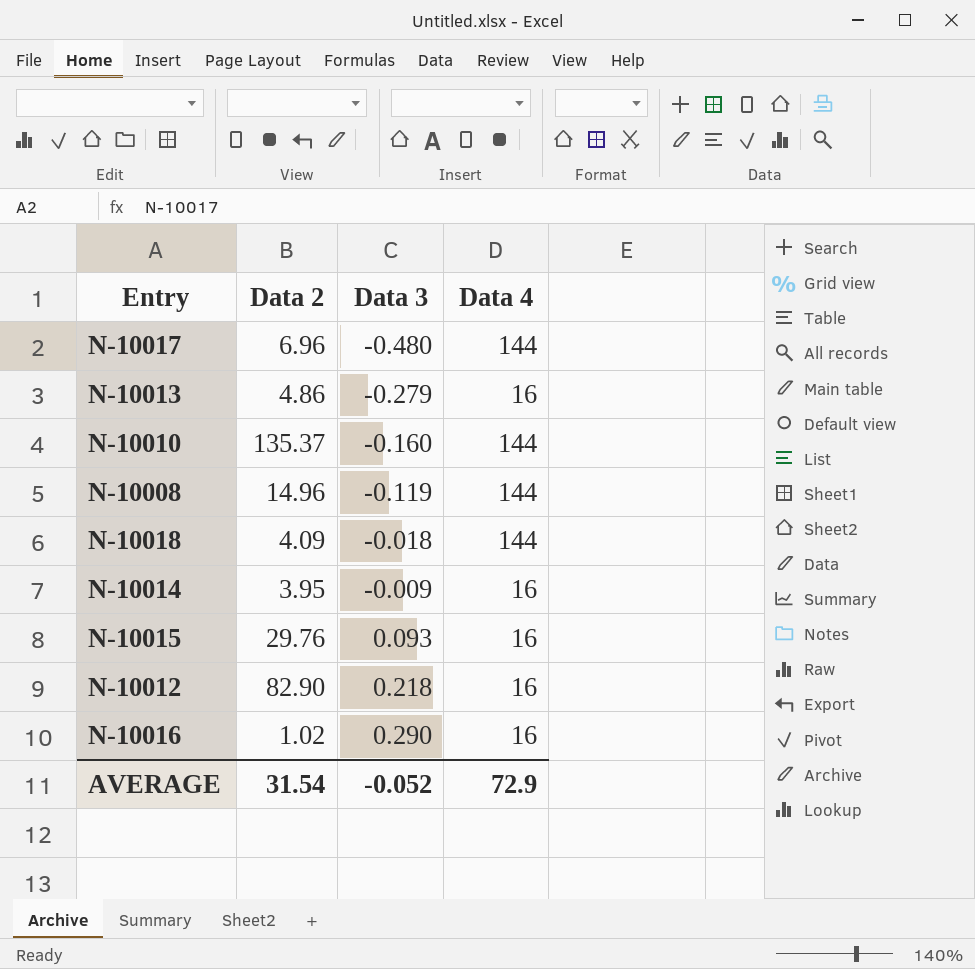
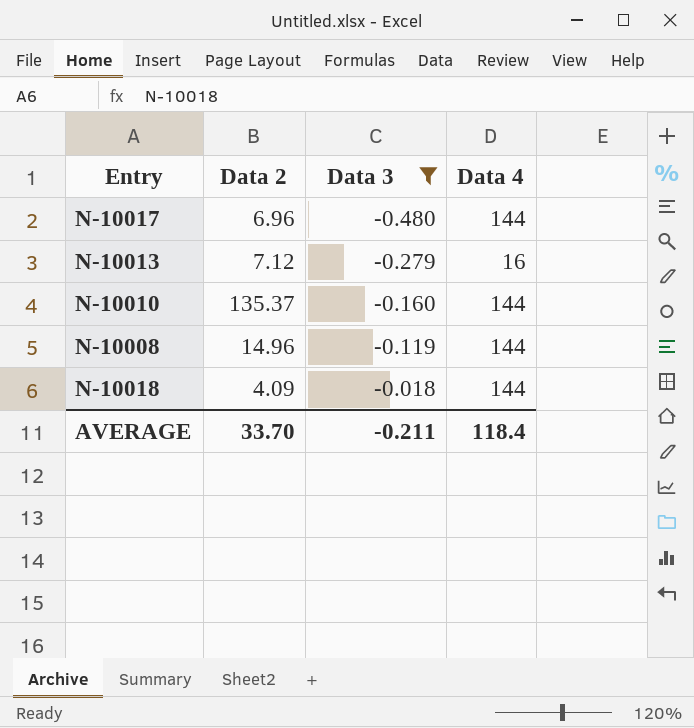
filter: none -> Data 3 <= -0.018
N-10013 | Data 2: 4.86 -> 7.12
AVERAGE | Data 2: 31.54 -> 33.70
AVERAGE | Data 3: -0.052 -> -0.211
AVERAGE | Data 4: 72.9 -> 118.4

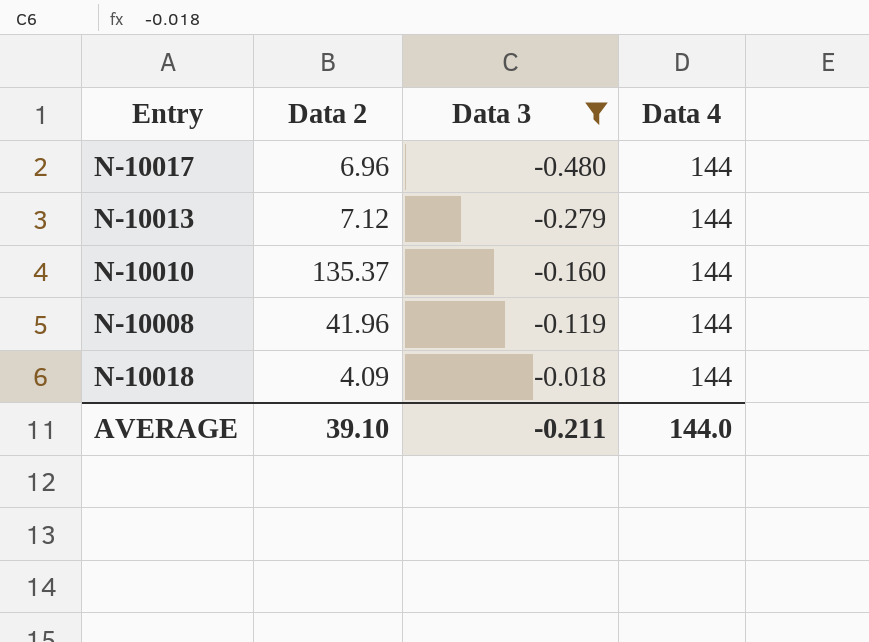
N-10013 | Data 4: 16 -> 144
N-10008 | Data 2: 14.96 -> 41.96
AVERAGE | Data 2: 33.70 -> 39.10
AVERAGE | Data 4: 118.4 -> 144.0

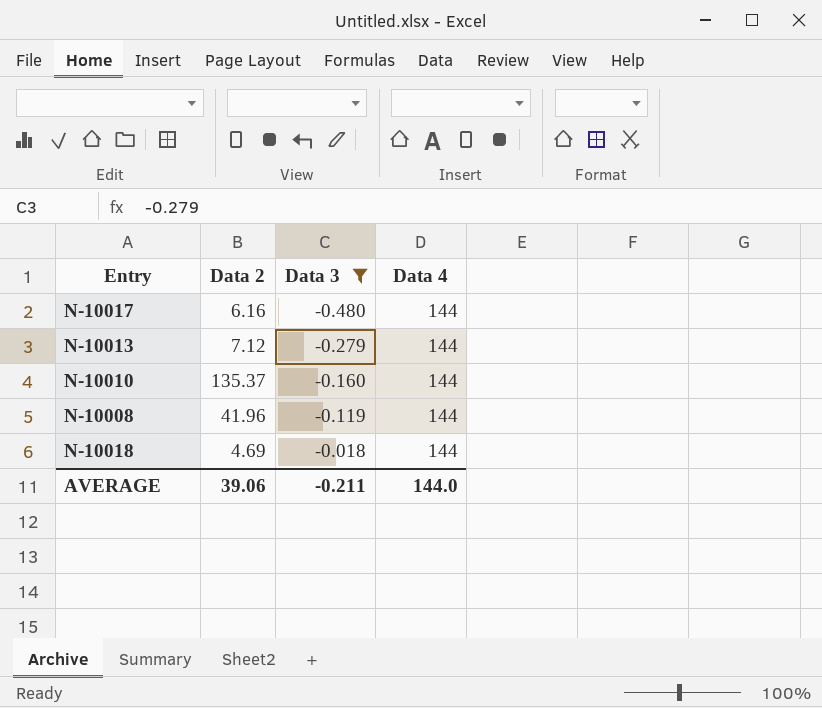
N-10017 | Data 2: 6.96 -> 6.16
N-10018 | Data 2: 4.09 -> 4.69
AVERAGE | Data 2: 39.10 -> 39.06

